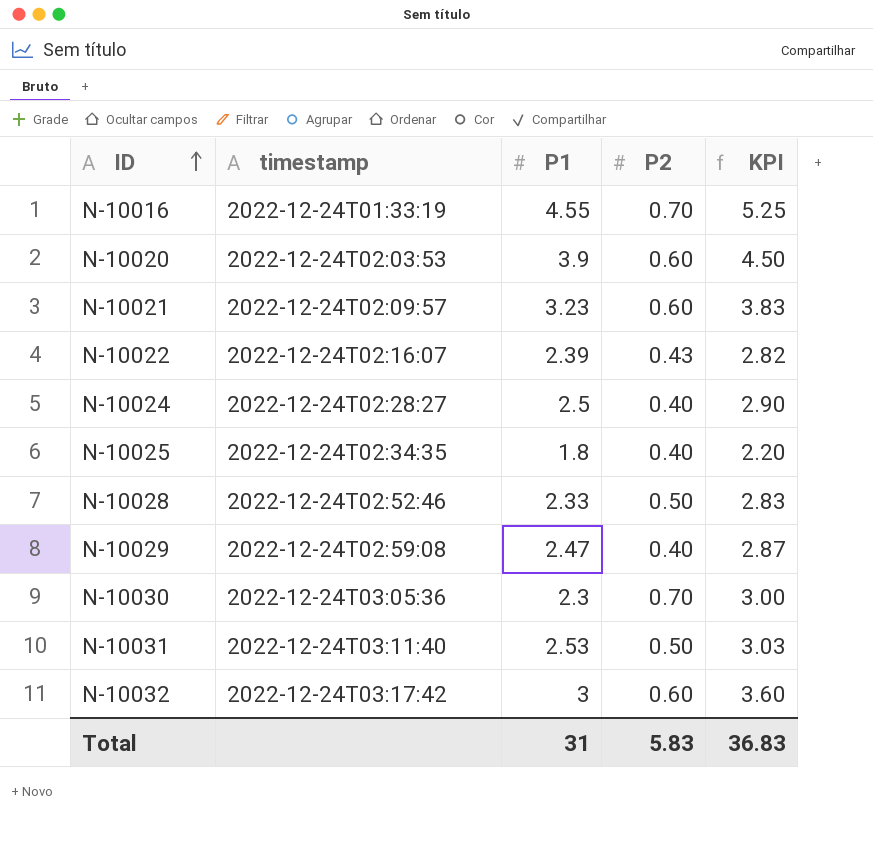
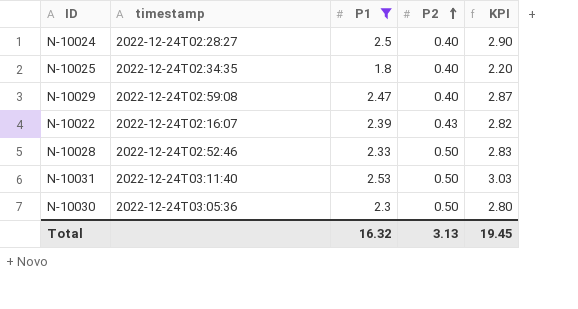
filter: none -> P1 <= 2.53
row order: ID ascending -> P2 ascending
N-10030 | P2: 0.70 -> 0.50
N-10030 | KPI: 3.00 -> 2.80
Total | P1: 31 -> 16.32
Total | P2: 5.83 -> 3.13
Total | KPI: 36.83 -> 19.45

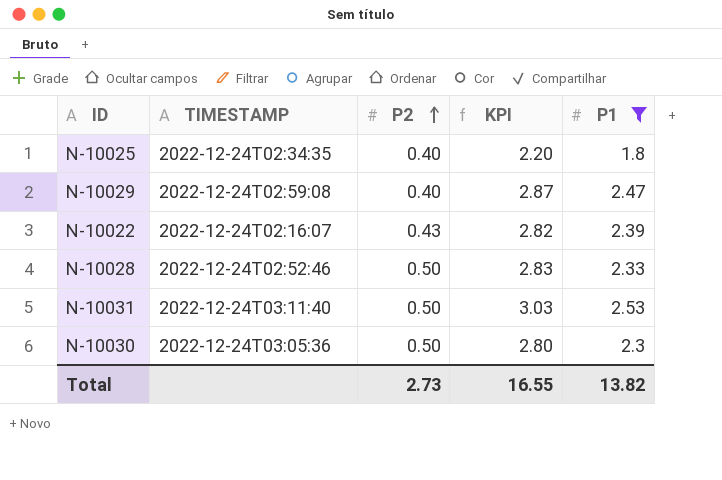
column name: timestamp -> TIMESTAMP
column P1 | position: 3 -> 5
row N-10024: 2022-12-24T02:28:27 | 2.5 | 0.40 | 2.90 -> none
Total | P2: 3.13 -> 2.73
Total | KPI: 19.45 -> 16.55
Total | P1: 16.32 -> 13.82

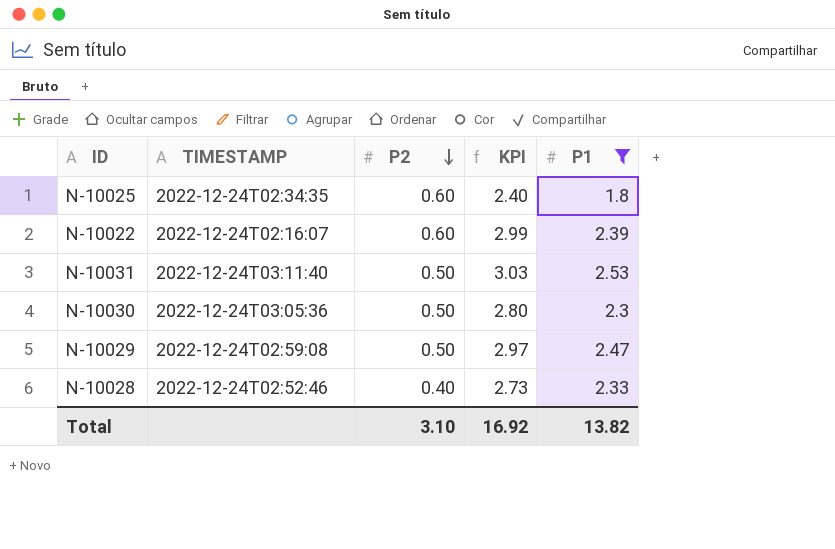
row order: P2 ascending -> P2 descending
N-10025 | P2: 0.40 -> 0.60
N-10025 | KPI: 2.20 -> 2.40
N-10022 | P2: 0.43 -> 0.60
N-10022 | KPI: 2.82 -> 2.99
N-10029 | P2: 0.40 -> 0.50
N-10029 | KPI: 2.87 -> 2.97
N-10028 | P2: 0.50 -> 0.40
N-10028 | KPI: 2.83 -> 2.73
Total | P2: 2.73 -> 3.10
Total | KPI: 16.55 -> 16.92

